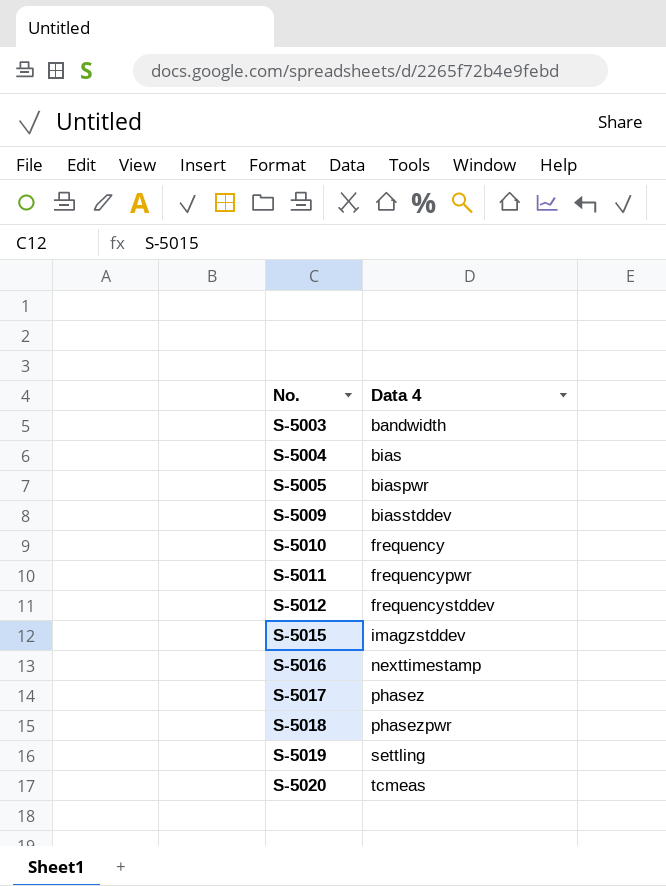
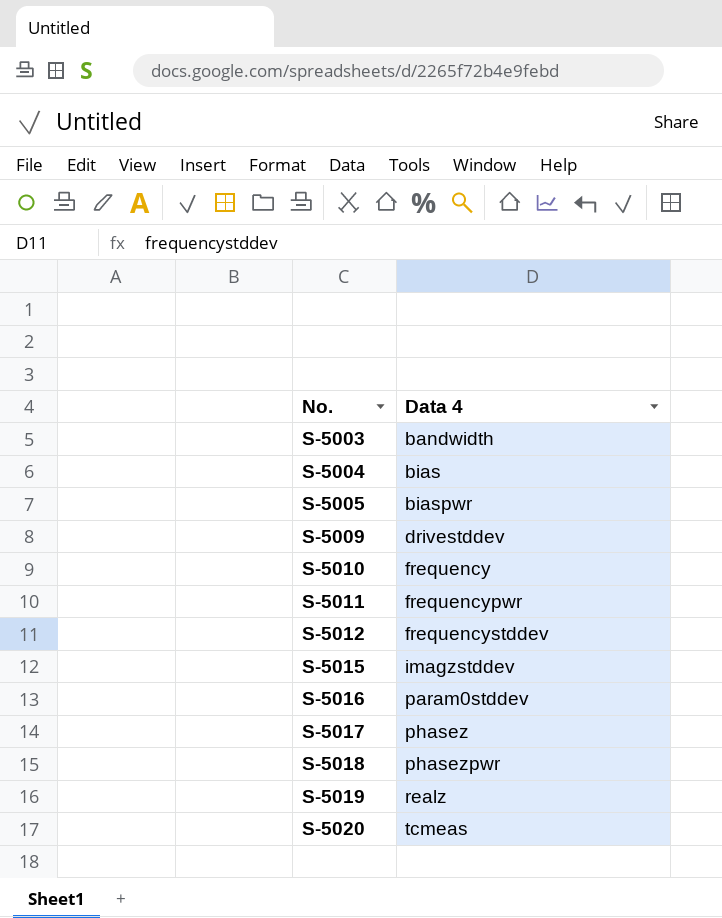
S-5009 | Data 4: biasstddev -> drivestddev
S-5016 | Data 4: nexttimestamp -> param0stddev
S-5019 | Data 4: settling -> realz

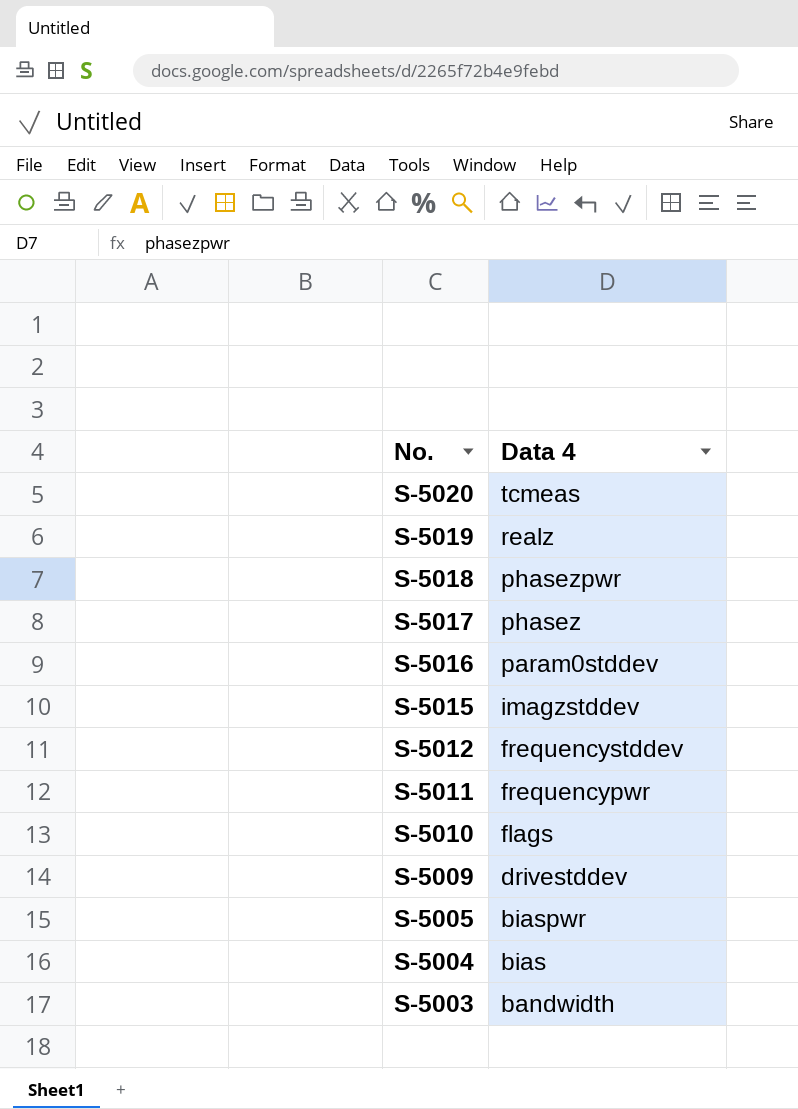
row order: No. ascending -> No. descending
S-5010 | Data 4: frequency -> flags

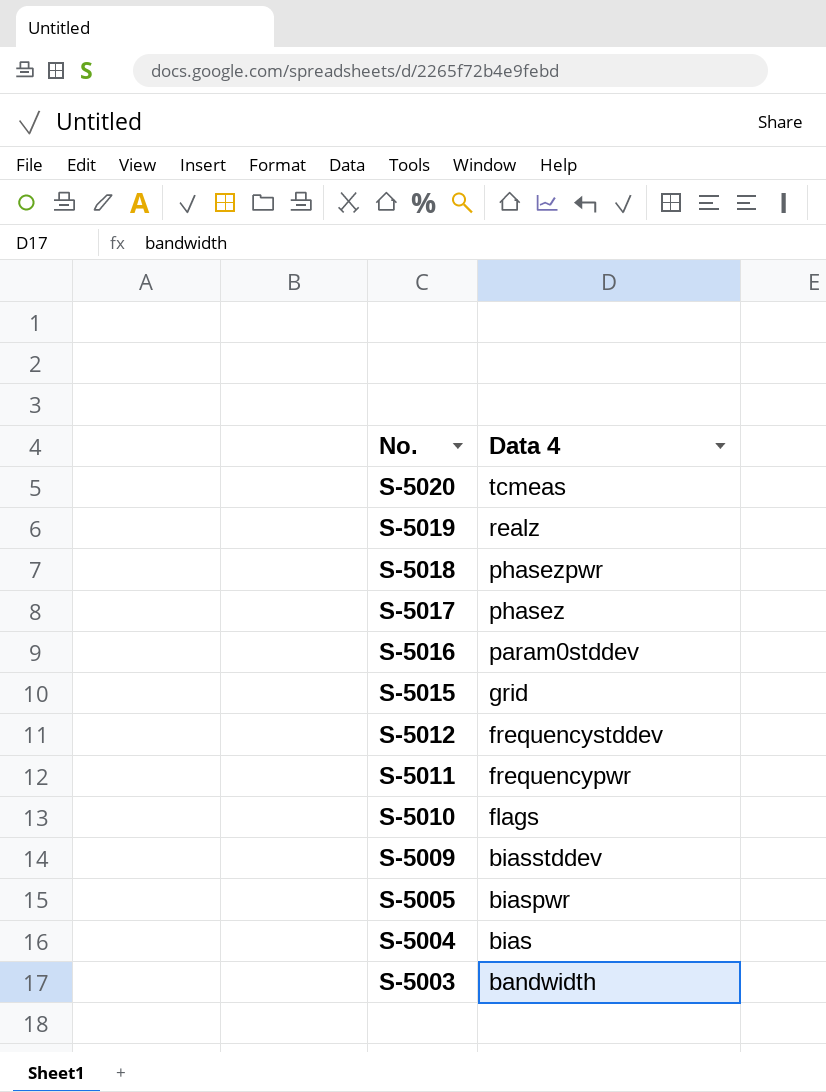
S-5015 | Data 4: imagzstddev -> grid
S-5009 | Data 4: drivestddev -> biasstddev

